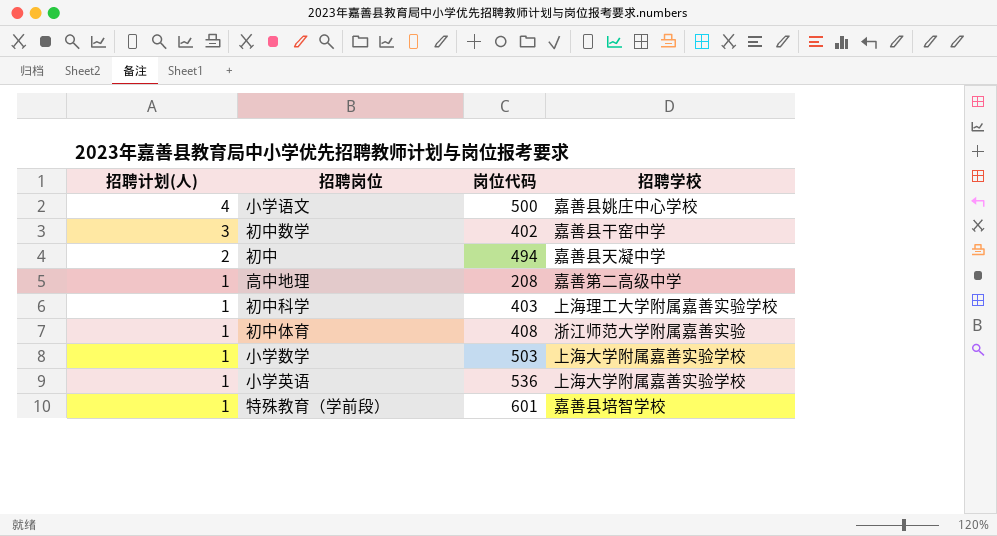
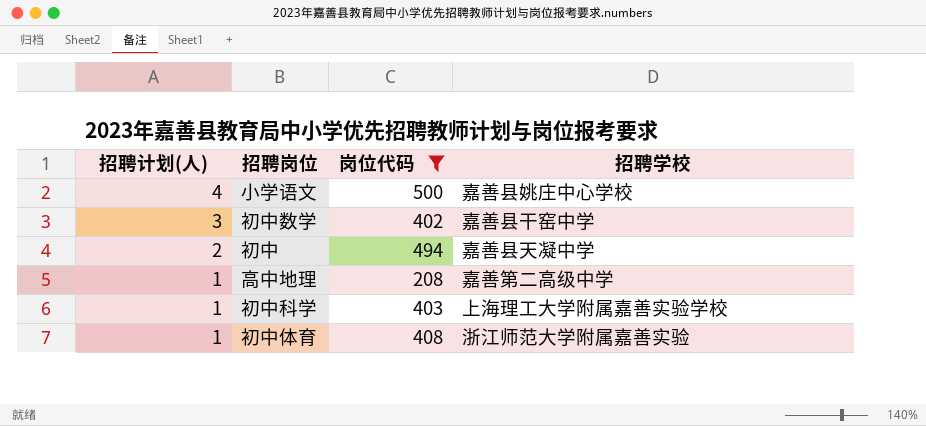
filter: none -> 岗位代码 <= 500

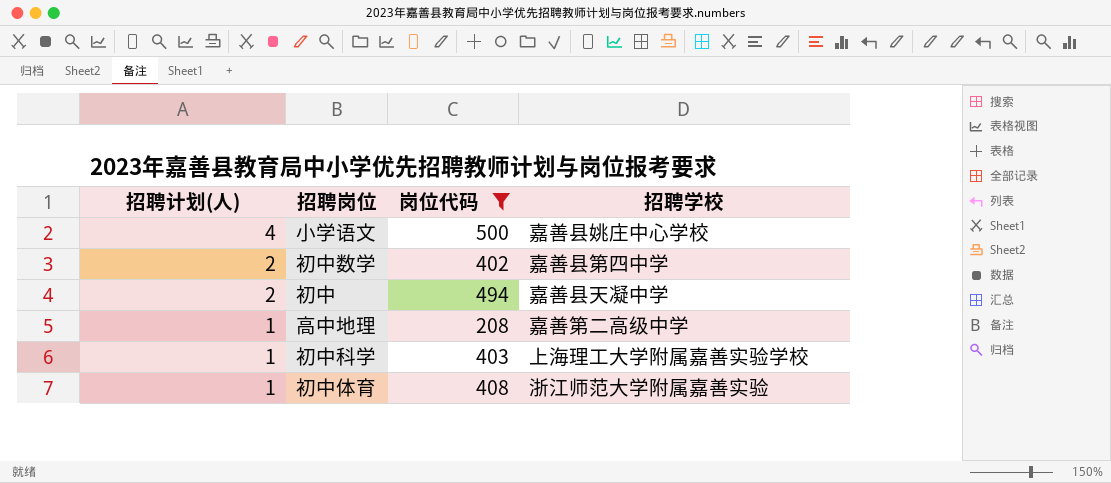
初中数学 | 招聘计划(人): 3 -> 2
初中数学 | 招聘学校: 嘉善县干窑中学 -> 嘉善县第四中学

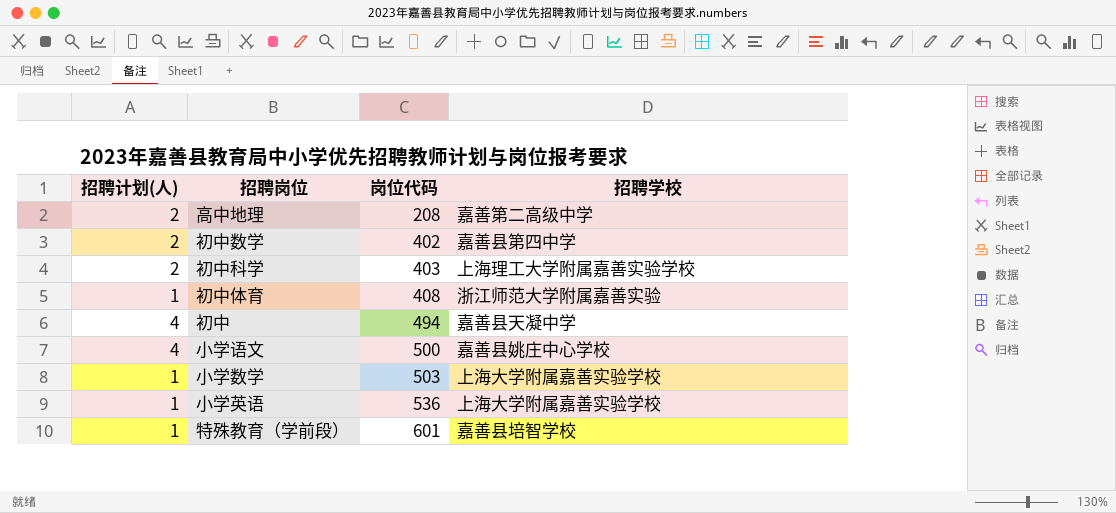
filter: 岗位代码 <= 500 -> none
row order: 招聘计划(人) descending -> 岗位代码 ascending
高中地理 | 招聘计划(人): 1 -> 2
初中科学 | 招聘计划(人): 1 -> 2
初中 | 招聘计划(人): 2 -> 4

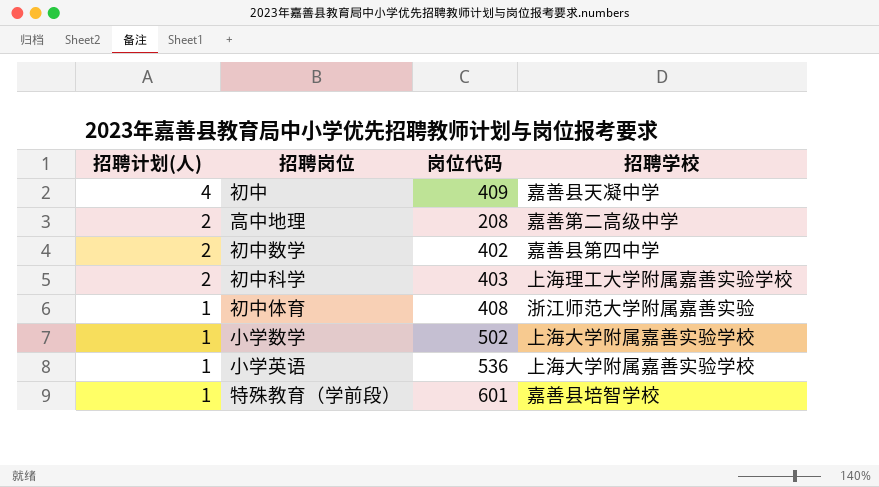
row order: 岗位代码 ascending -> 招聘计划(人) descending
row 小学语文: 4 | 500 | 嘉善县姚庄中心学校 -> none
初中 | 岗位代码: 494 -> 409
小学数学 | 岗位代码: 503 -> 502

